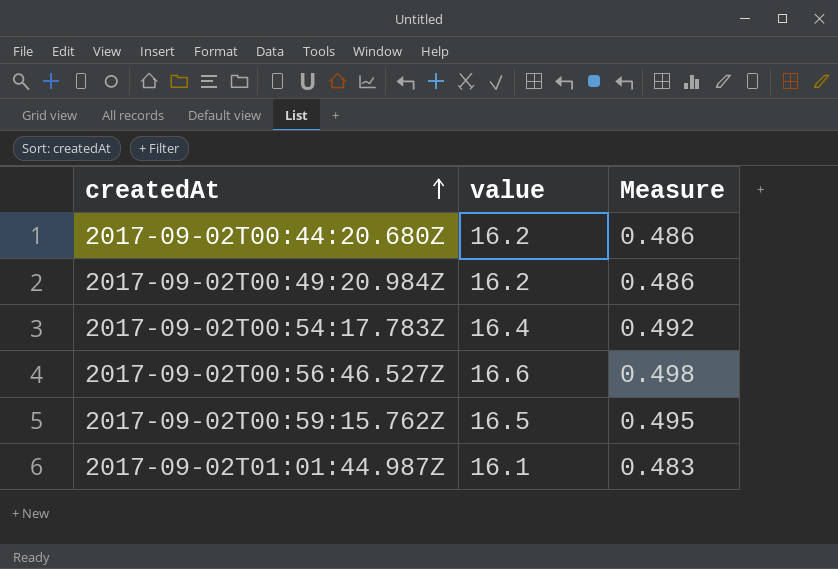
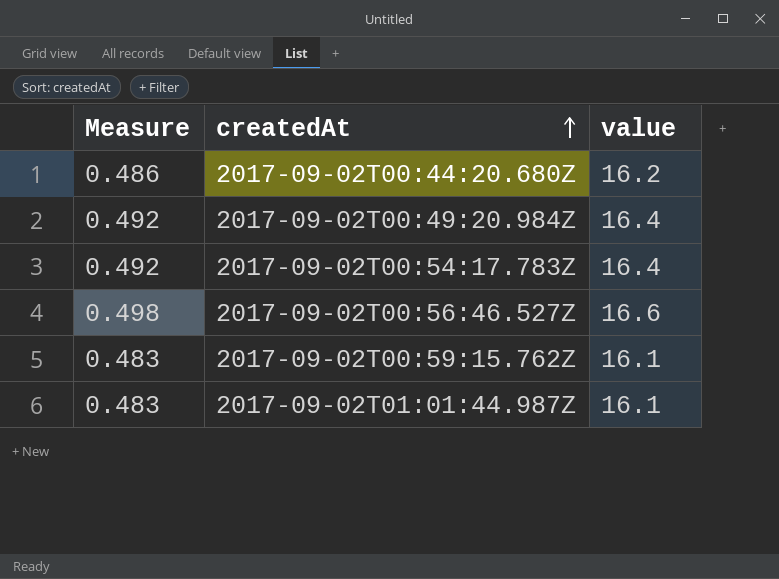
column Measure | position: 3 -> 1
2017-09-02T00:49:20.984Z | Measure: 0.486 -> 0.492
2017-09-02T00:49:20.984Z | value: 16.2 -> 16.4
2017-09-02T00:59:15.762Z | Measure: 0.495 -> 0.483
2017-09-02T00:59:15.762Z | value: 16.5 -> 16.1

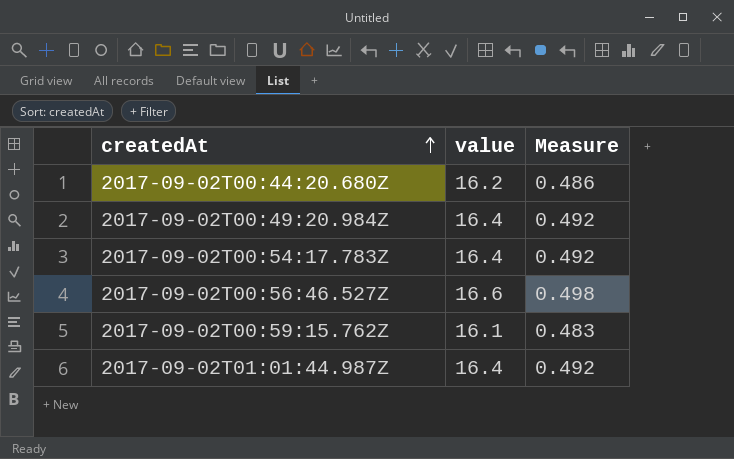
column Measure | position: 1 -> 3
2017-09-02T01:01:44.987Z | value: 16.1 -> 16.4
2017-09-02T01:01:44.987Z | Measure: 0.483 -> 0.492

